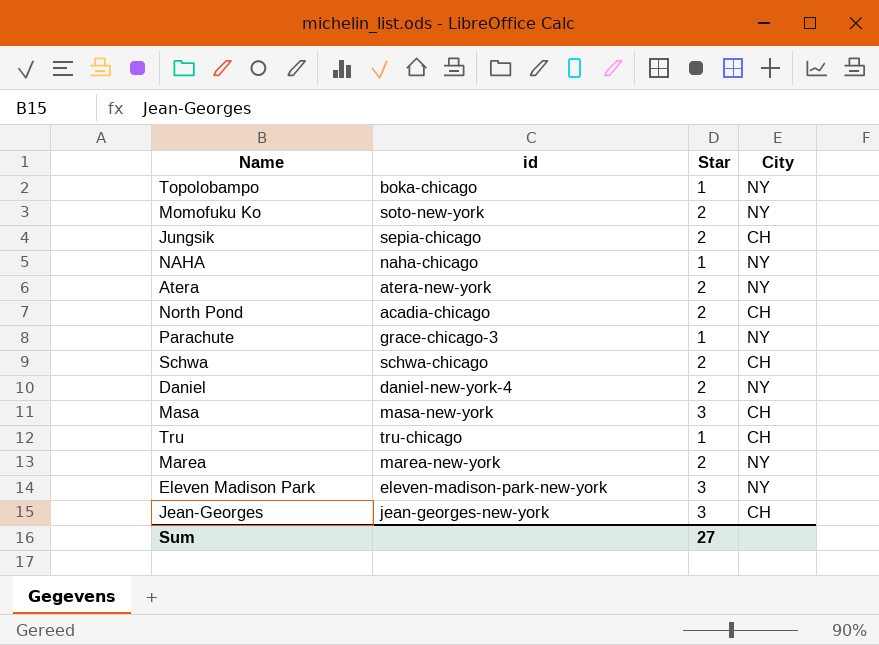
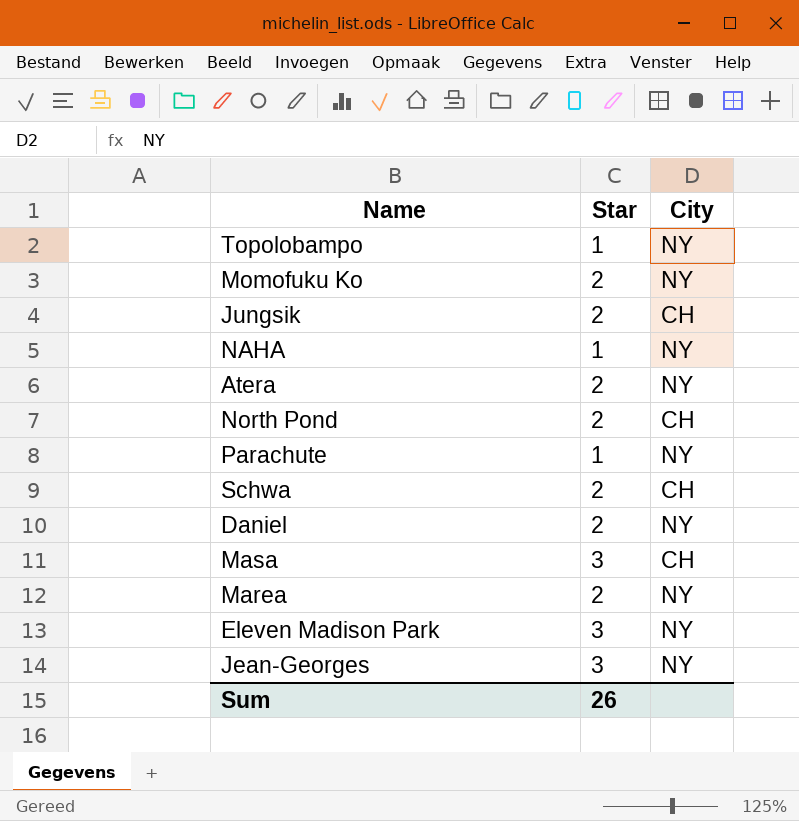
column id | position: 2 -> none
row Tru: tru-chicago | 1 | CH -> none
Jean-Georges | City: CH -> NY
Sum | Star: 27 -> 26

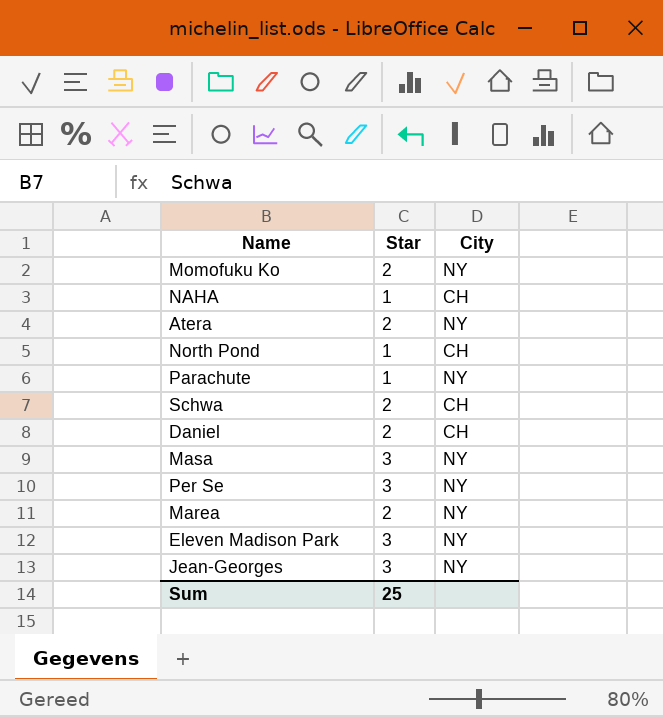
row Topolobampo: 1 | NY -> none
row Jungsik: 2 | CH -> none
NAHA | City: NY -> CH
North Pond | Star: 2 -> 1
Daniel | City: NY -> CH
Masa | City: CH -> NY
row Per Se: none -> 3 | NY
Sum | Star: 26 -> 25

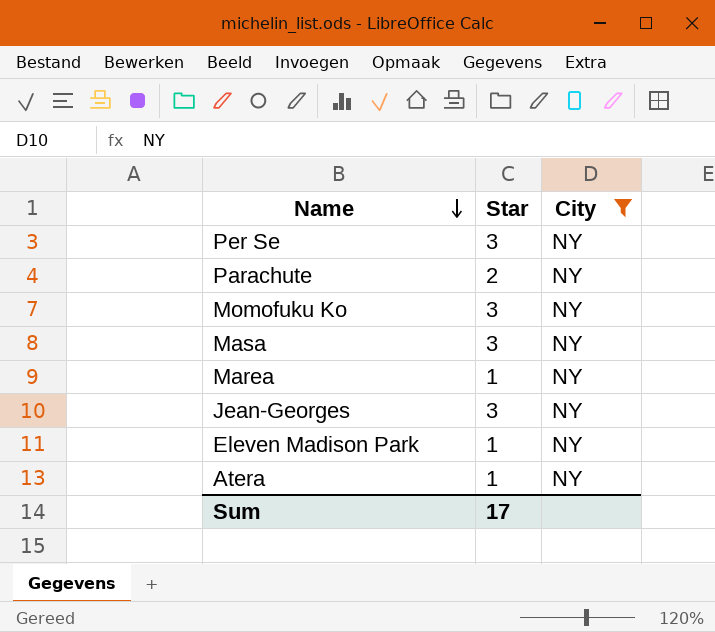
filter: none -> City = NY
row order: none -> Name descending
Parachute | Star: 1 -> 2
Momofuku Ko | Star: 2 -> 3
Marea | Star: 2 -> 1
Eleven Madison Park | Star: 3 -> 1
Atera | Star: 2 -> 1
Sum | Star: 25 -> 17

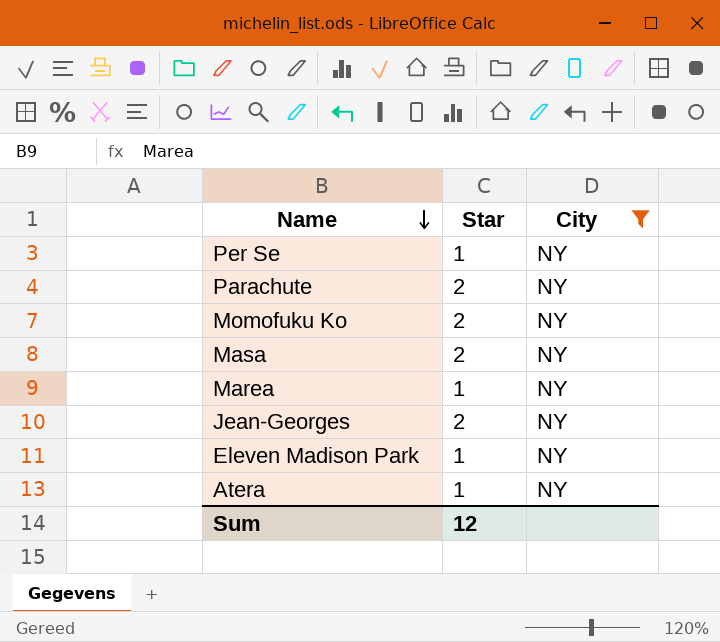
Per Se | Star: 3 -> 1
Momofuku Ko | Star: 3 -> 2
Masa | Star: 3 -> 2
Jean-Georges | Star: 3 -> 2
Sum | Star: 17 -> 12

